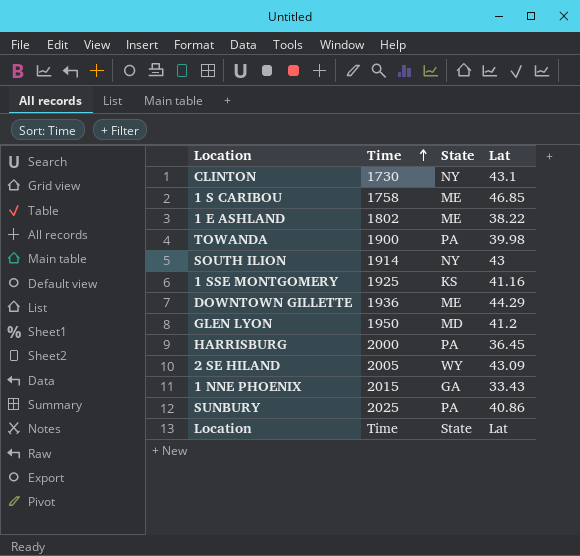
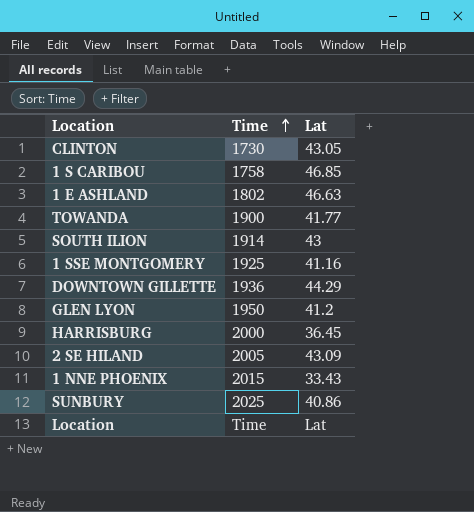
column State | position: 3 -> none
CLINTON | Lat: 43.1 -> 43.05
1 E ASHLAND | Lat: 38.22 -> 46.63
TOWANDA | Lat: 39.98 -> 41.77

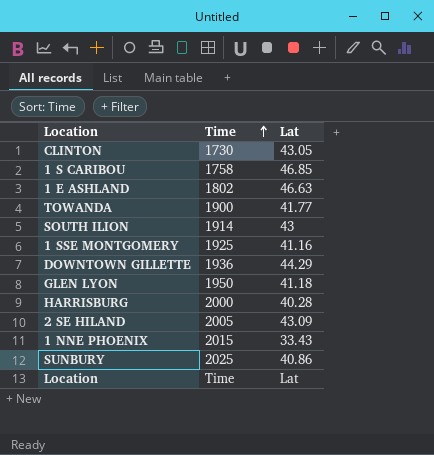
GLEN LYON | Lat: 41.2 -> 41.18
HARRISBURG | Lat: 36.45 -> 40.28

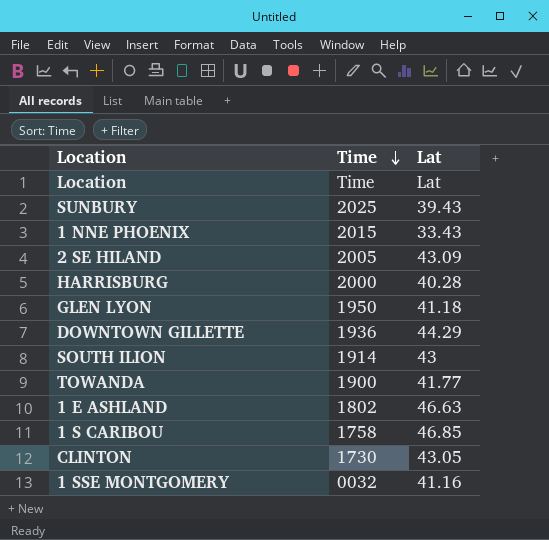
row order: Time ascending -> Time descending
SUNBURY | Lat: 40.86 -> 39.43
1 SSE MONTGOMERY | Time: 1925 -> 0032

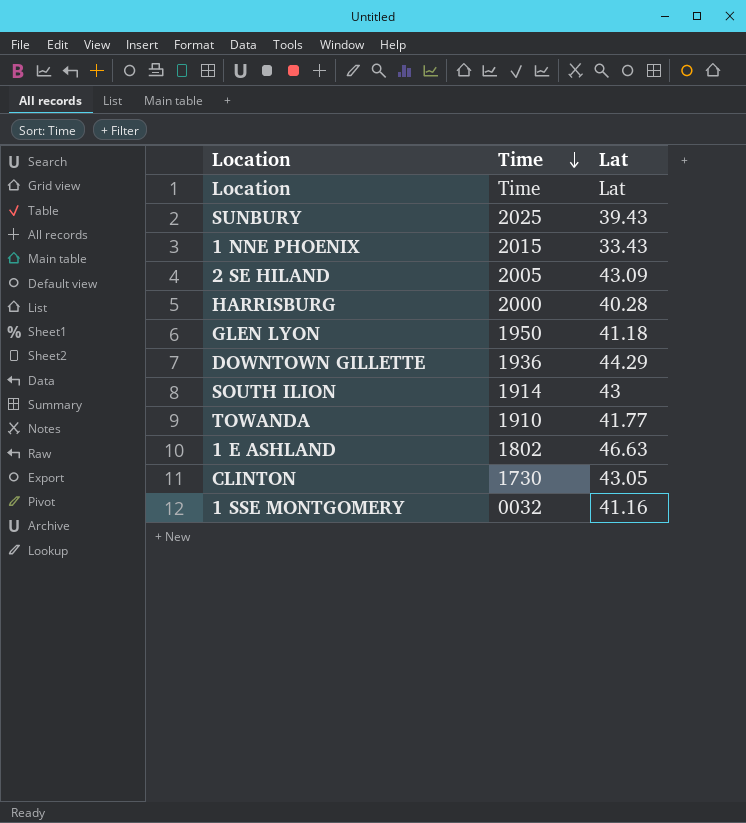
row 1 S CARIBOU: 1758 | 46.85 -> none
TOWANDA | Time: 1900 -> 1910

